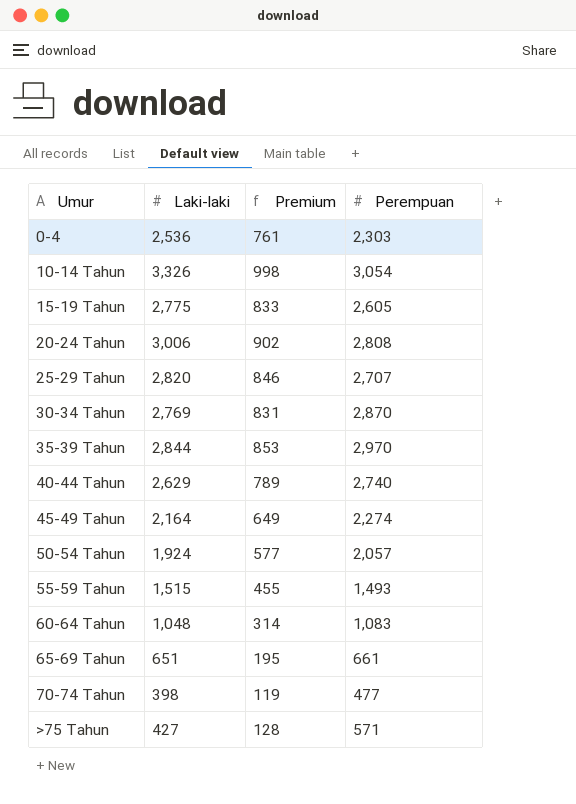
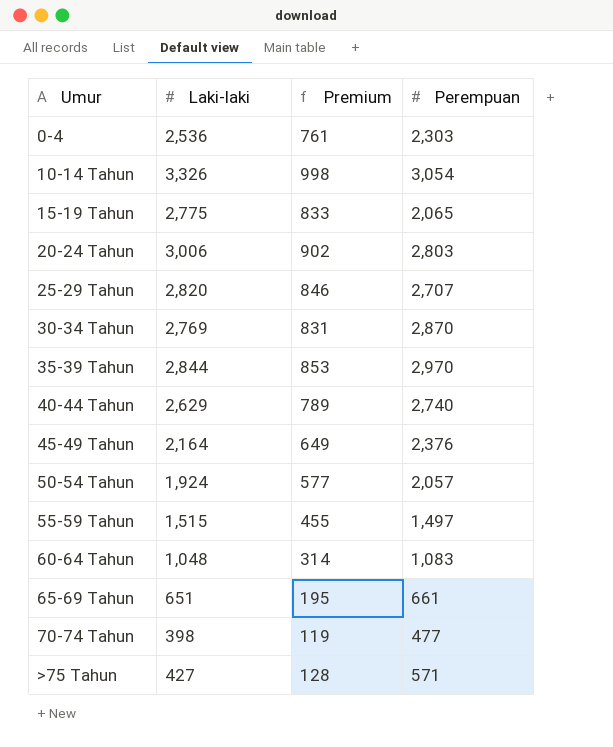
15-19 Tahun | Perempuan: 2,605 -> 2,065
20-24 Tahun | Perempuan: 2,808 -> 2,803
45-49 Tahun | Perempuan: 2,274 -> 2,376
55-59 Tahun | Perempuan: 1,493 -> 1,497

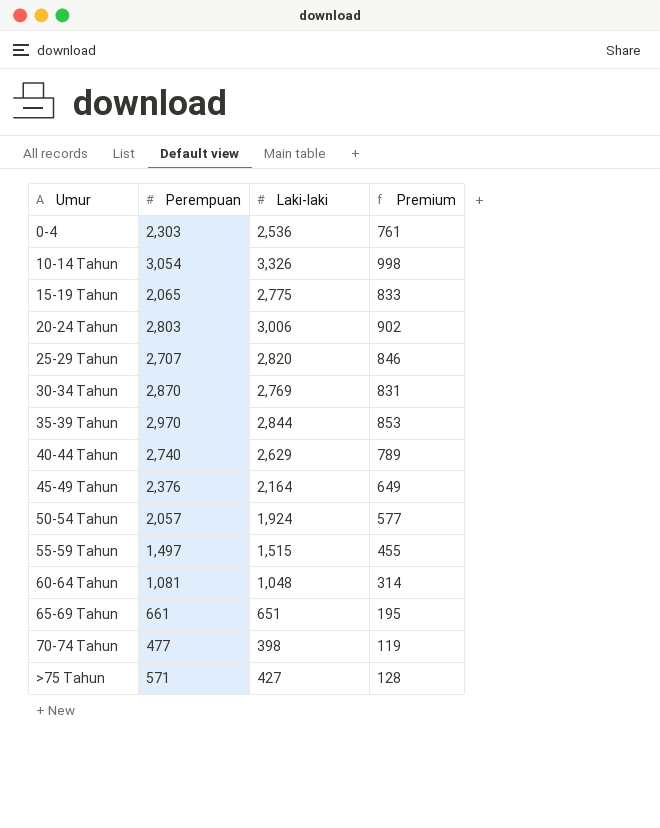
column Perempuan | position: 4 -> 2
60-64 Tahun | Perempuan: 1,083 -> 1,081

